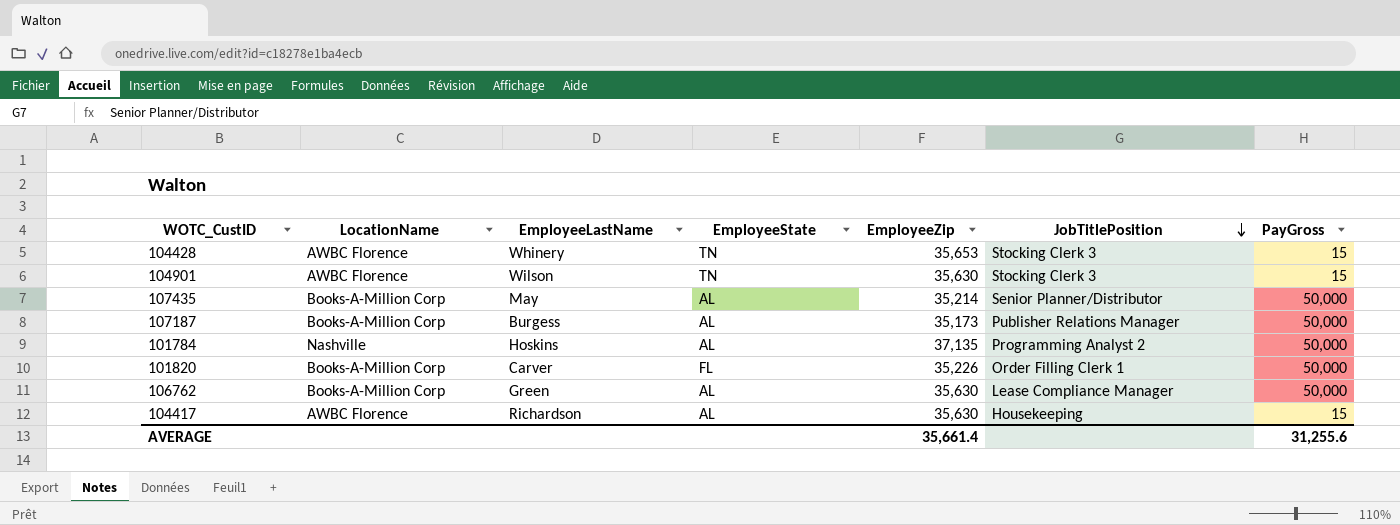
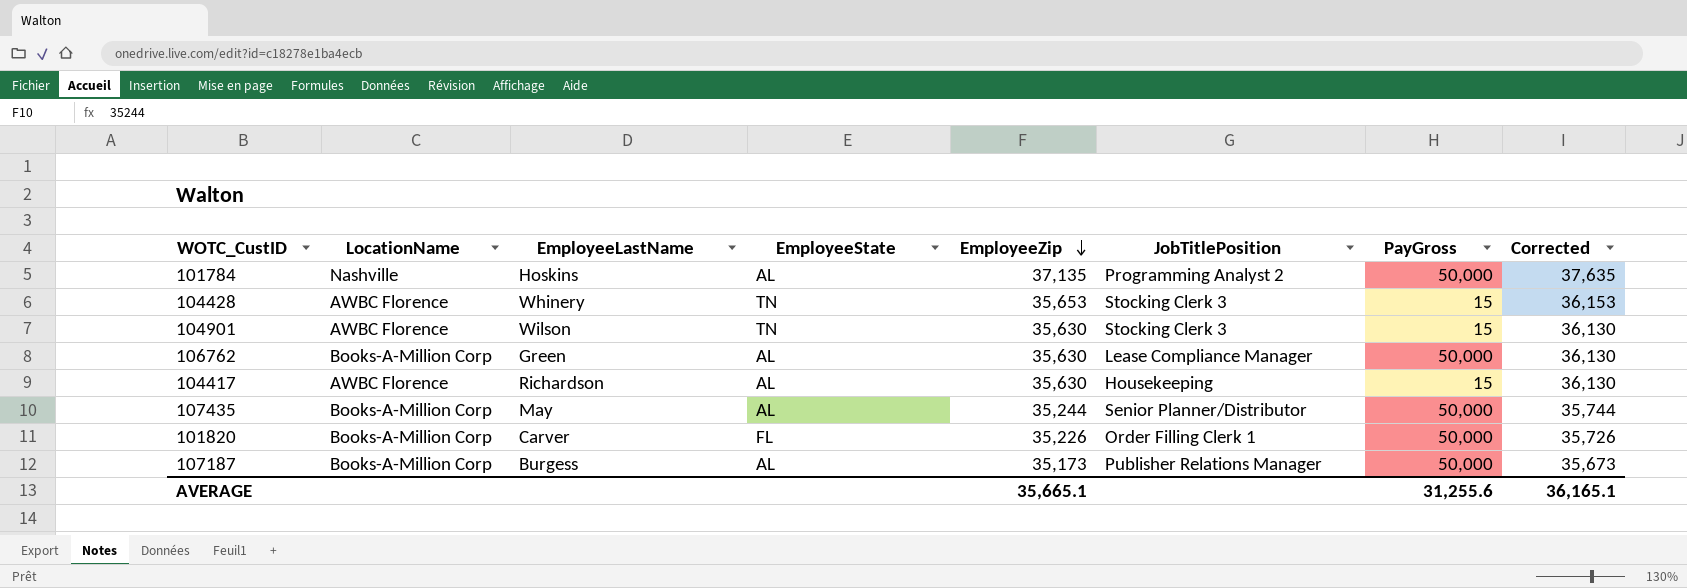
row order: JobTitlePosition descending -> EmployeeZip descending
column Corrected | formula: none -> [EmployeeZip] + 500
107435 | EmployeeZip: 35,214 -> 35,244
AVERAGE | EmployeeZip: 35,661.4 -> 35,665.1

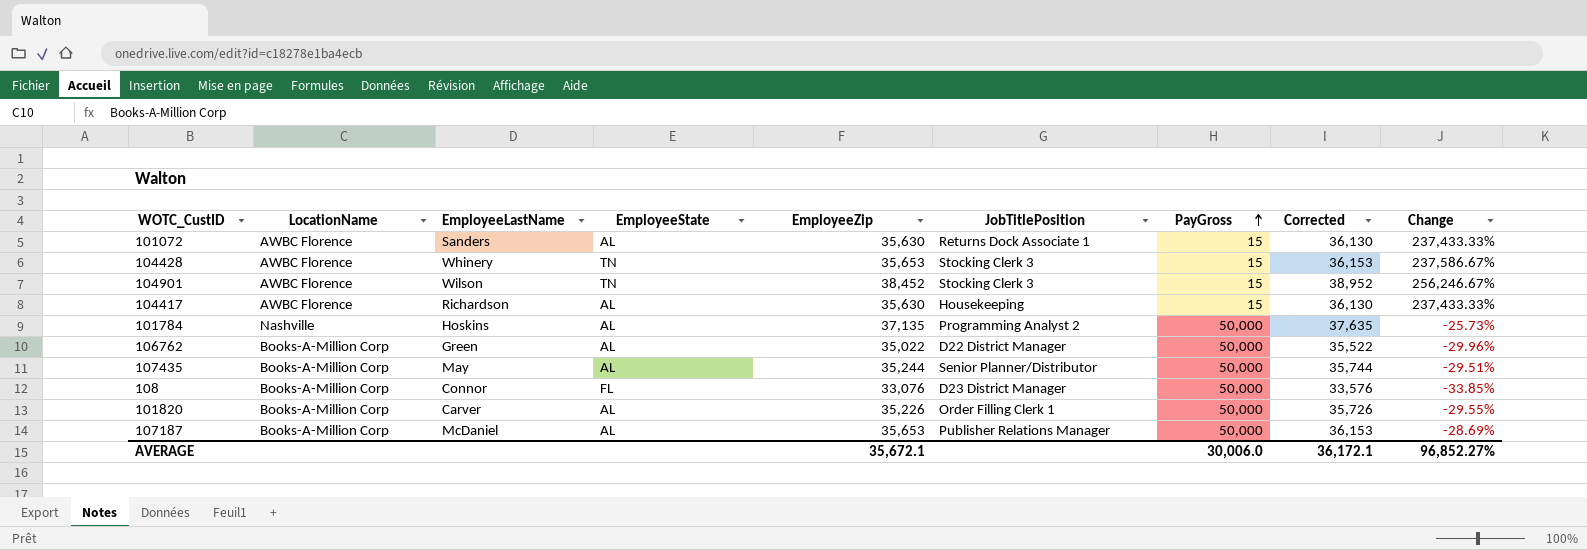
row order: EmployeeZip descending -> PayGross ascending
column Change | formula: none -> ([EmployeeZip] - [PayGross]) / [PayGross]
row 101072: none -> AWBC Florence | Sanders | AL | 35,630 | Returns Dock Associate 1 | 15 | 36,130 | 237,433.33%
104901 | EmployeeZip: 35,630 -> 38,452
104901 | Corrected: 36,130 -> 38,952
106762 | EmployeeZip: 35,630 -> 35,022
106762 | JobTitlePosition: Lease Compliance Manager -> D22 District Manager
106762 | Corrected: 36,130 -> 35,522
row 108: none -> Books-A-Million Corp | Connor | FL | 33,076 | D23 District Manager | 50,000 | 33,576 | -33.85%
101820 | EmployeeState: FL -> AL
107187 | EmployeeLastName: Burgess -> McDaniel
107187 | EmployeeZip: 35,173 -> 35,653
107187 | Corrected: 35,673 -> 36,153
AVERAGE | EmployeeZip: 35,665.1 -> 35,672.1
AVERAGE | PayGross: 31,255.6 -> 30,006.0
AVERAGE | Corrected: 36,165.1 -> 36,172.1

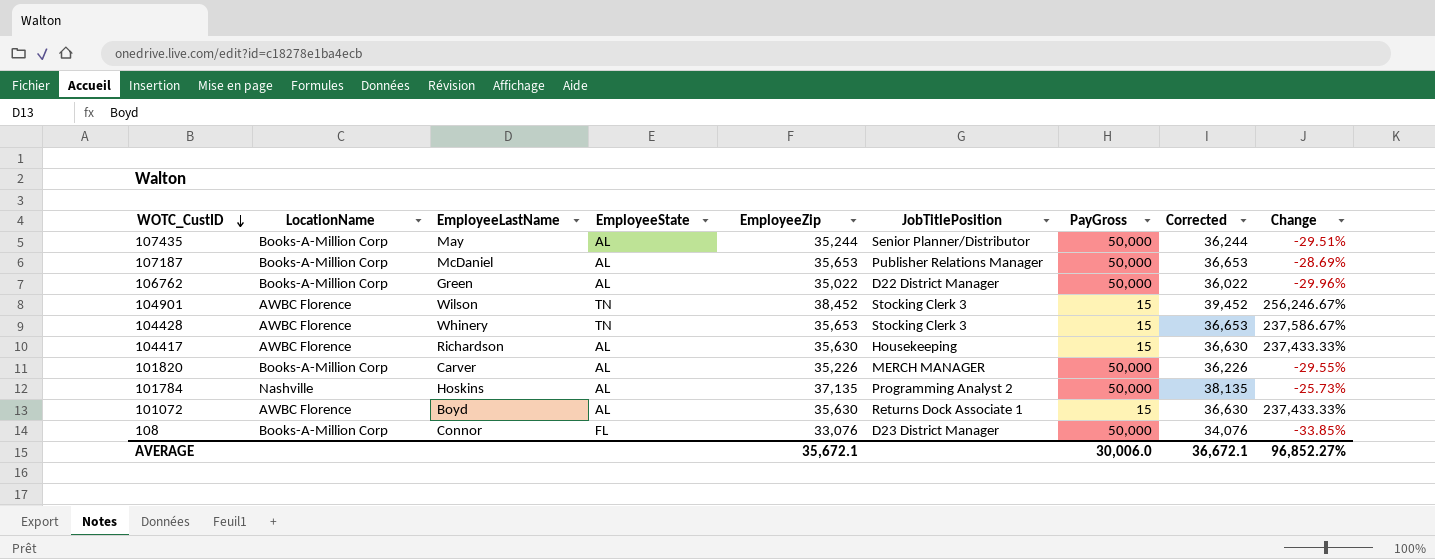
row order: PayGross ascending -> WOTC_CustID descending
column Corrected | formula: [EmployeeZip] + 500 -> [EmployeeZip] + 1000
101820 | JobTitlePosition: Order Filling Clerk 1 -> MERCH MANAGER
101072 | EmployeeLastName: Sanders -> Boyd
AVERAGE | Corrected: 36,172.1 -> 36,672.1

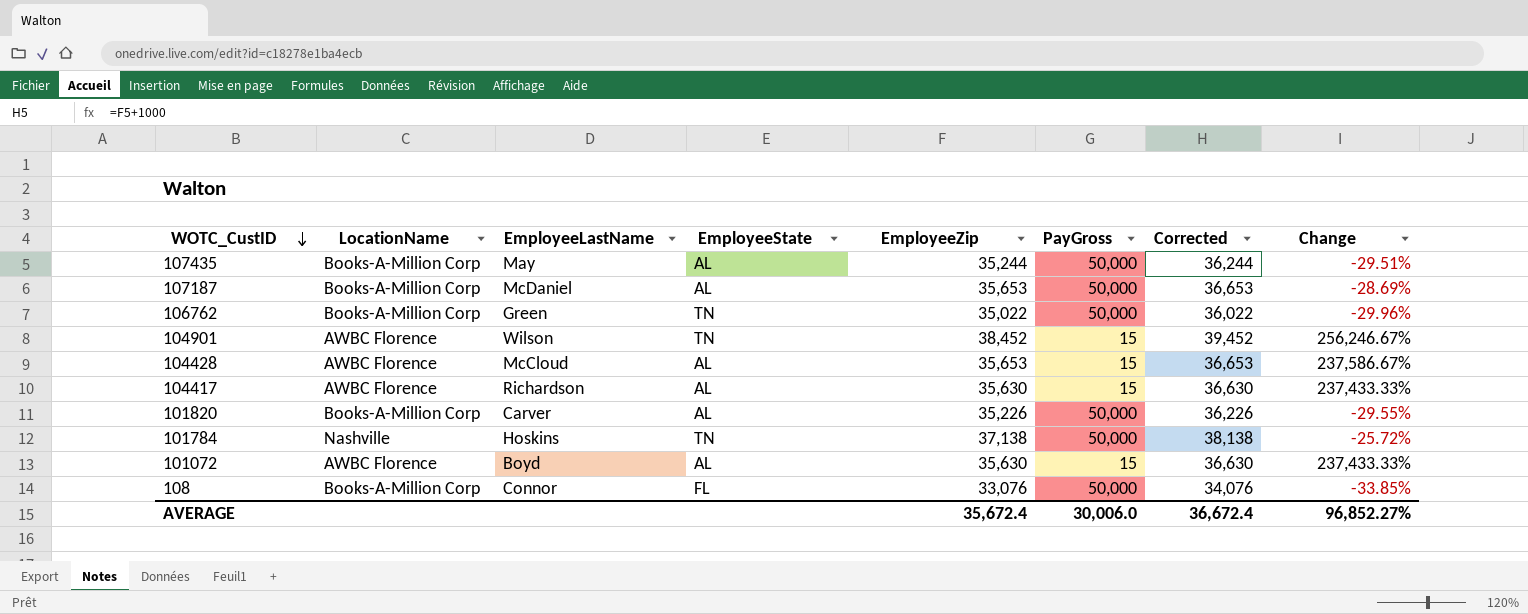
column JobTitlePosition | position: 6 -> none
106762 | EmployeeState: AL -> TN
104428 | EmployeeLastName: Whinery -> McCloud
104428 | EmployeeState: TN -> AL
101784 | EmployeeState: AL -> TN
101784 | EmployeeZip: 37,135 -> 37,138
101784 | Corrected: 38,135 -> 38,138
101784 | Change: -25.73% -> -25.72%
AVERAGE | EmployeeZip: 35,672.1 -> 35,672.4
AVERAGE | Corrected: 36,672.1 -> 36,672.4

